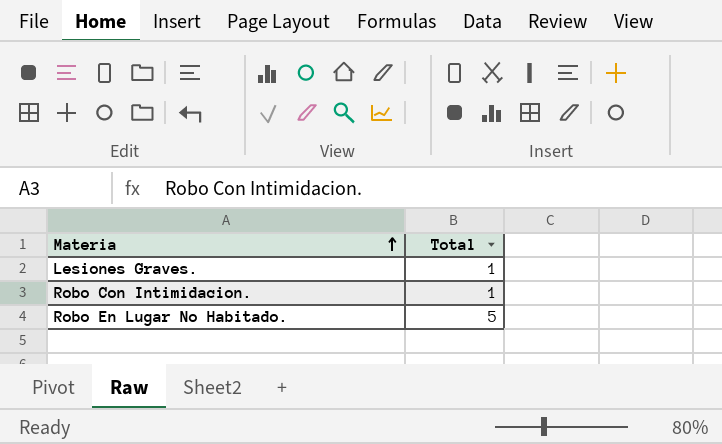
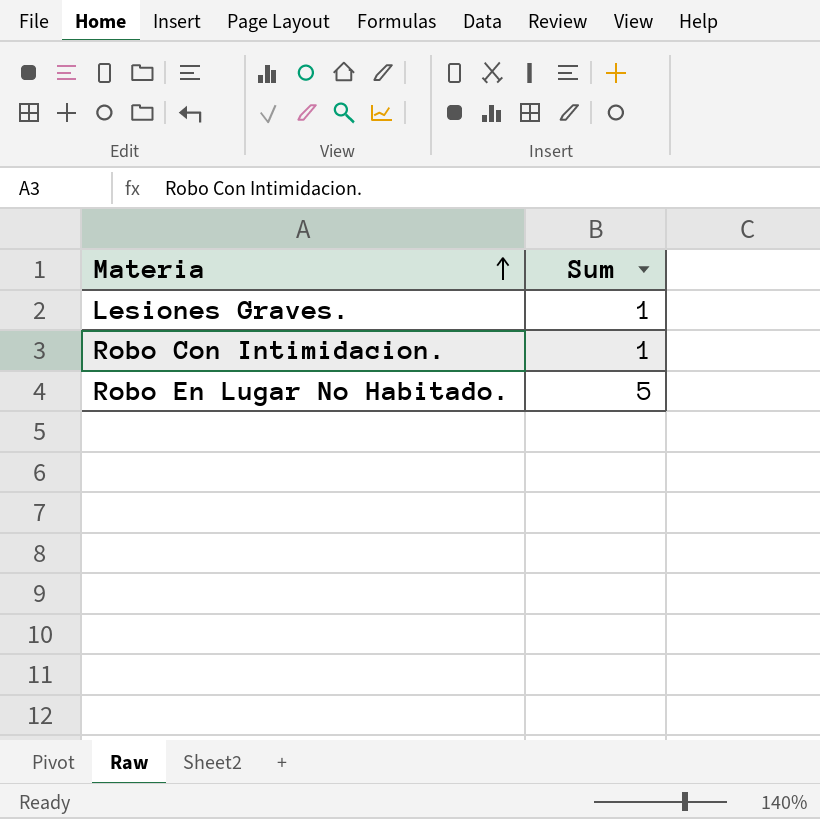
column name: Total -> Sum

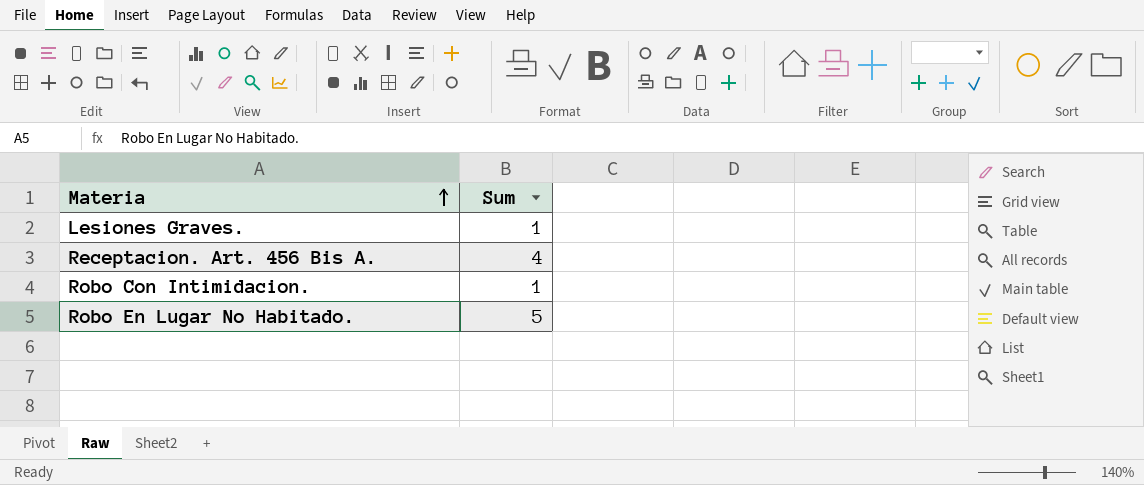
row Receptacion. Art. 456 Bis A.: none -> 4

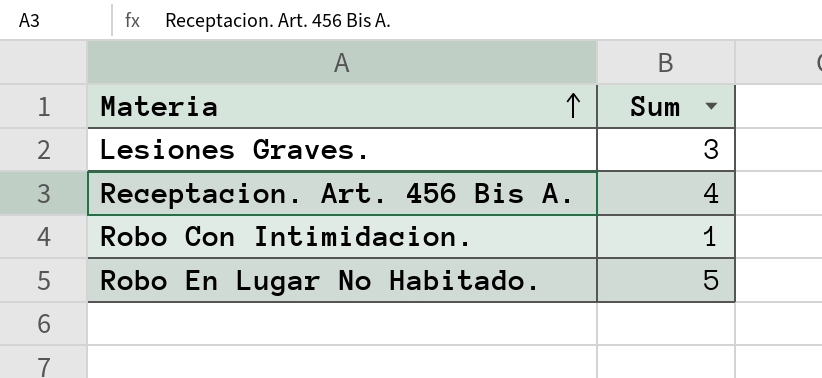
Lesiones Graves. | Sum: 1 -> 3

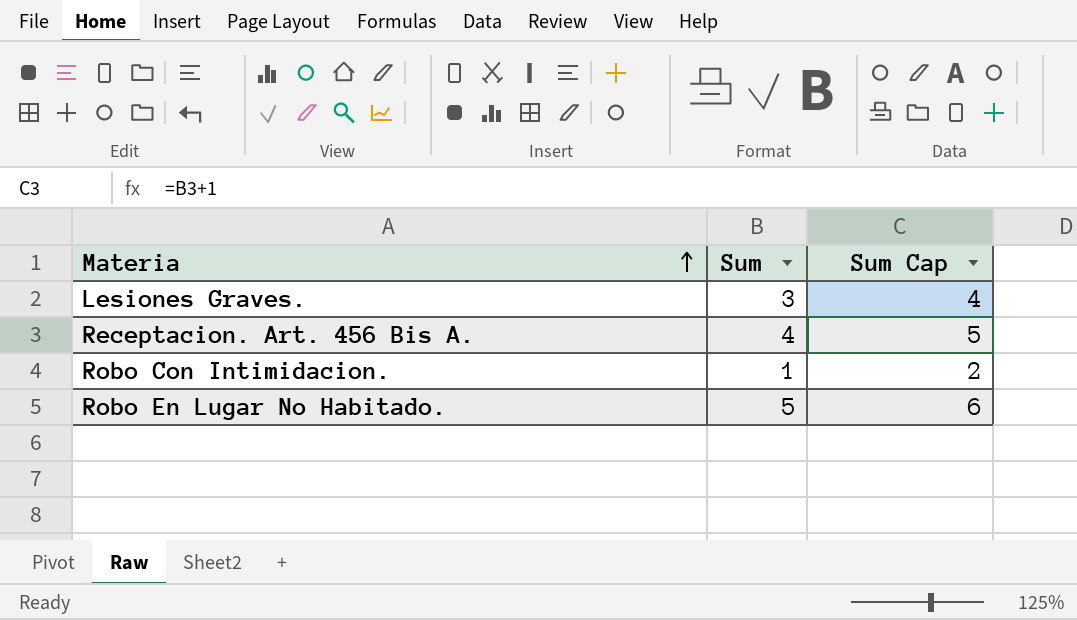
column Sum Cap | formula: none -> [Sum] + 1

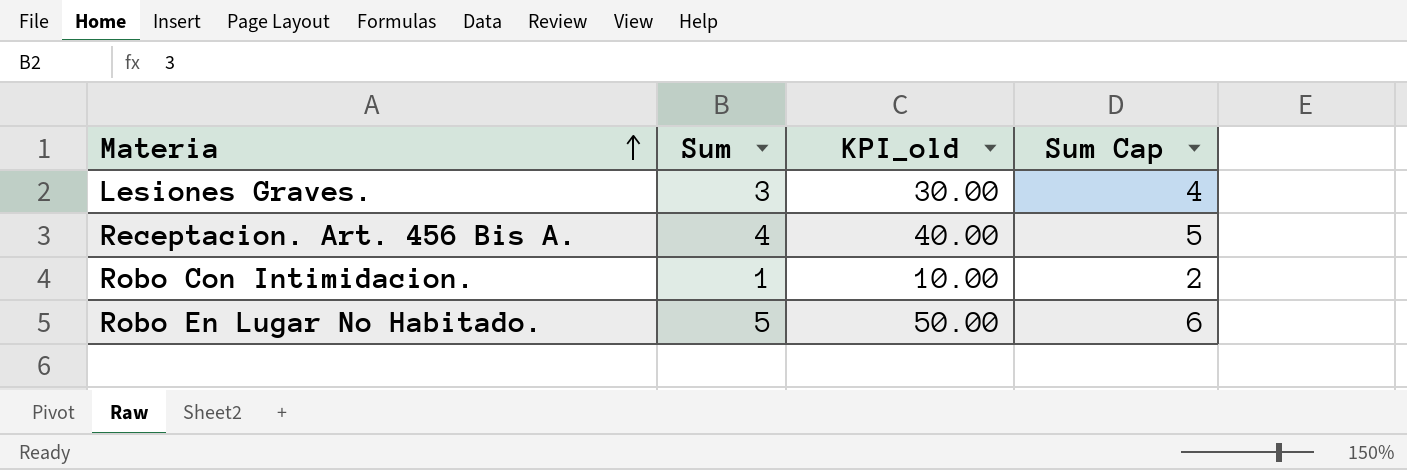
column KPI_old | formula: none -> [Sum] * 10

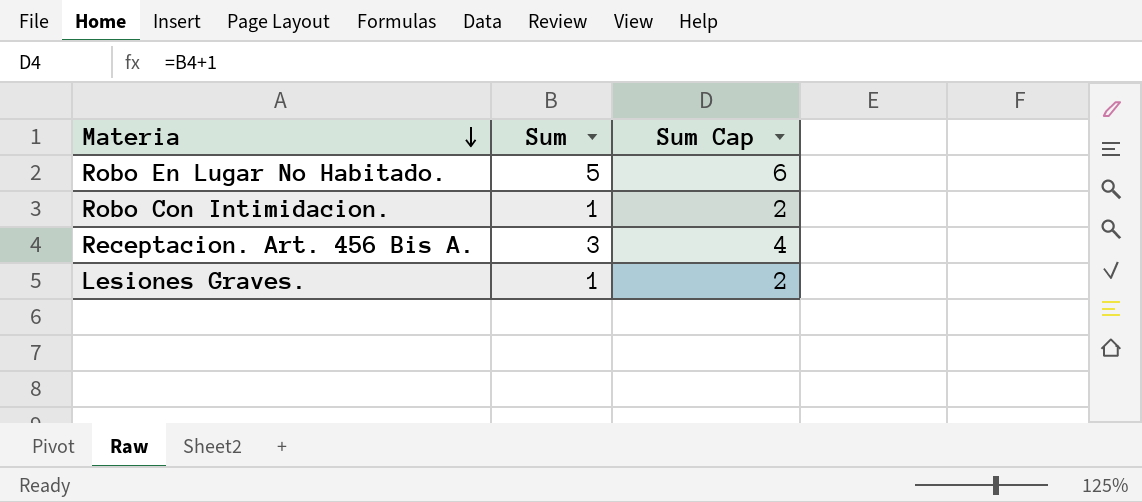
row order: Materia ascending -> Materia descending
column KPI_old | formula: [Sum] * 10 -> none
Receptacion. Art. 456 Bis A. | Sum: 4 -> 3
Receptacion. Art. 456 Bis A. | Sum Cap: 5 -> 4
Lesiones Graves. | Sum: 3 -> 1
Lesiones Graves. | Sum Cap: 4 -> 2

